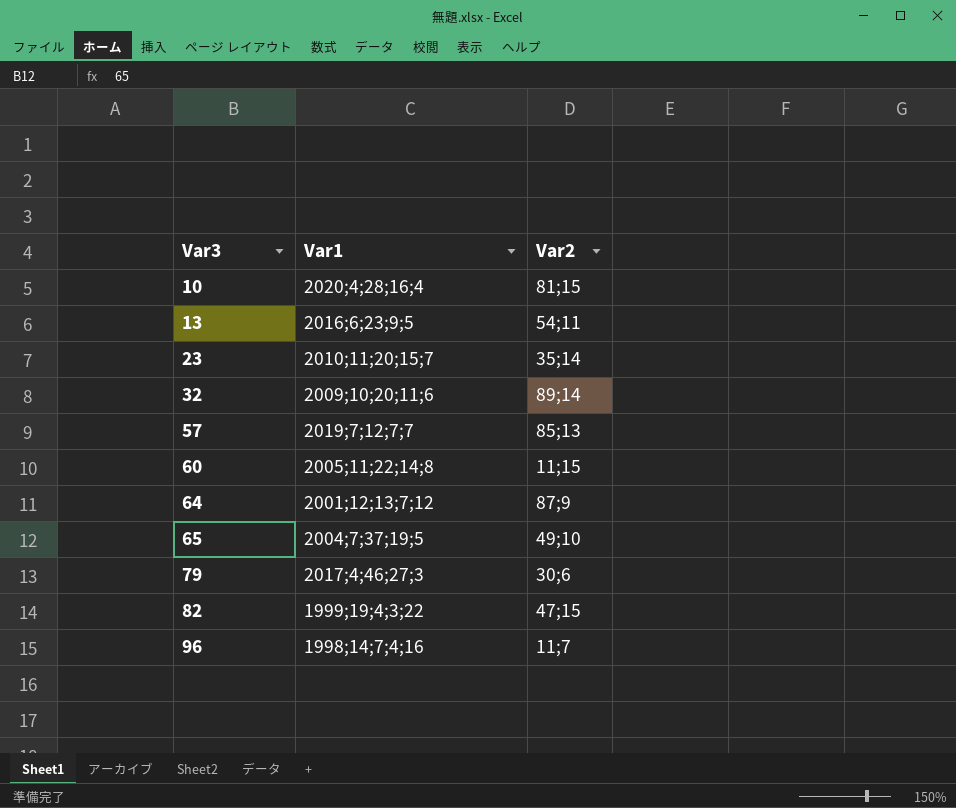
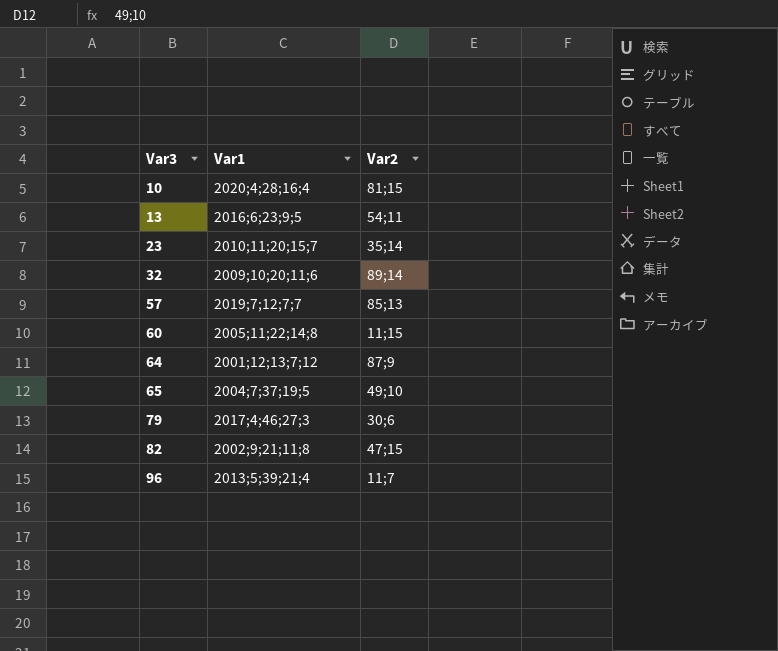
82 | Var1: 1999;19;4;3;22 -> 2002;9;21;11;8
96 | Var1: 1998;14;7;4;16 -> 2013;5;39;21;4

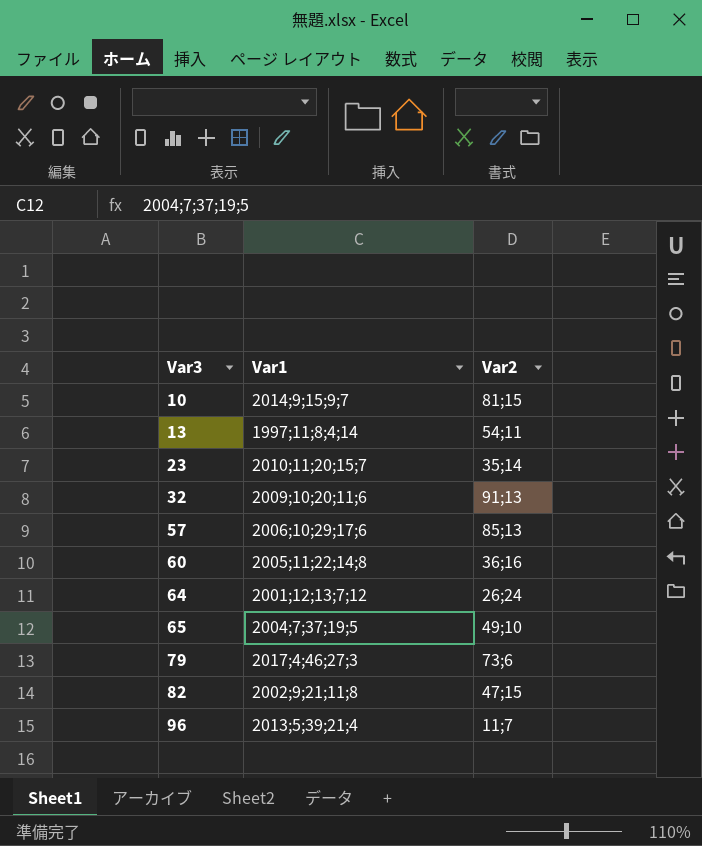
10 | Var1: 2020;4;28;16;4 -> 2014;9;15;9;7
13 | Var1: 2016;6;23;9;5 -> 1997;11;8;4;14
32 | Var2: 89;14 -> 91;13
57 | Var1: 2019;7;12;7;7 -> 2006;10;29;17;6
60 | Var2: 11;15 -> 36;16
64 | Var2: 87;9 -> 26;24
79 | Var2: 30;6 -> 73;6

